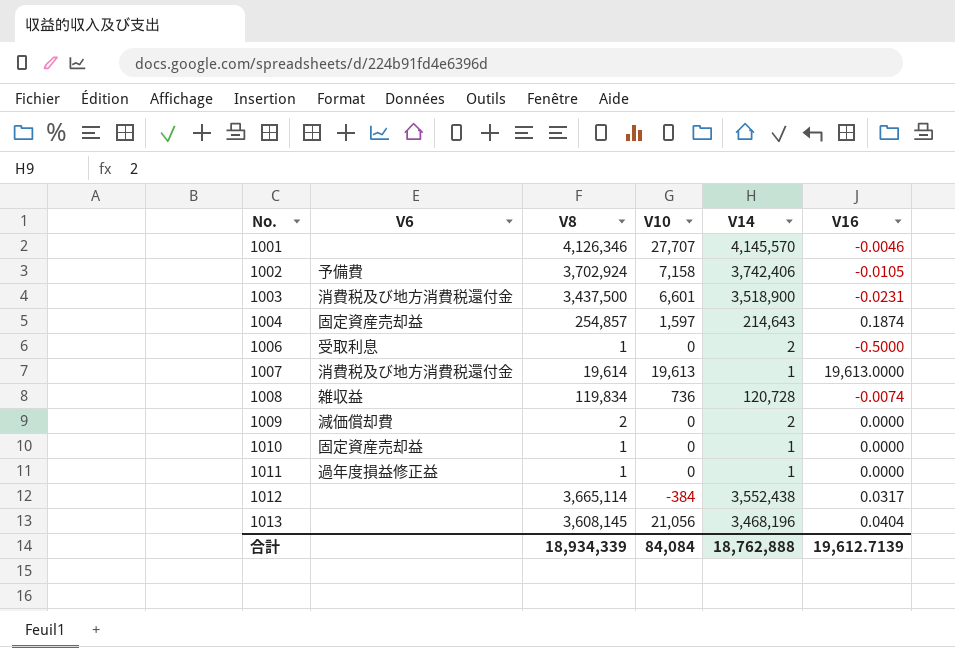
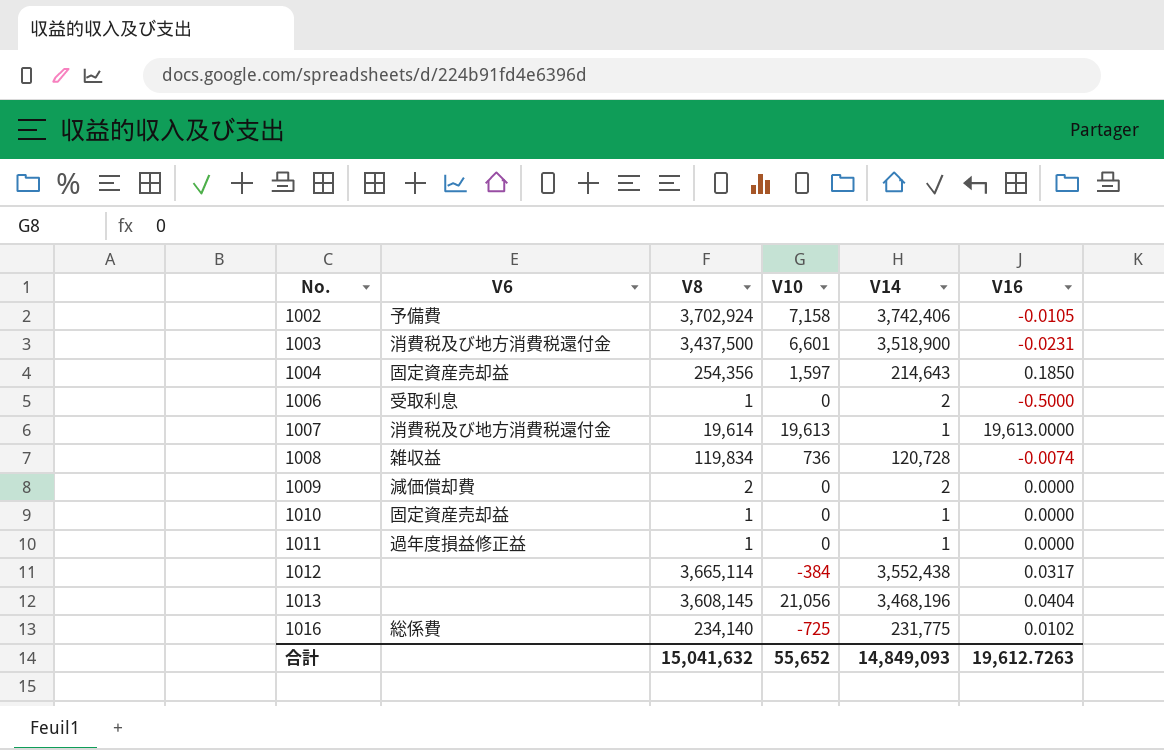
row 1001: none | 4,126,346 | 27,707 | 4,145,570 | -0.0046 -> none
1004 | V8: 254,857 -> 254,356
1004 | V16: 0.1874 -> 0.1850
row 1016: none -> 総係費 | 234,140 | -725 | 231,775 | 0.0102
合計 | V8: 18,934,339 -> 15,041,632
合計 | V10: 84,084 -> 55,652
合計 | V14: 18,762,888 -> 14,849,093
合計 | V16: 19,612.7139 -> 19,612.7263

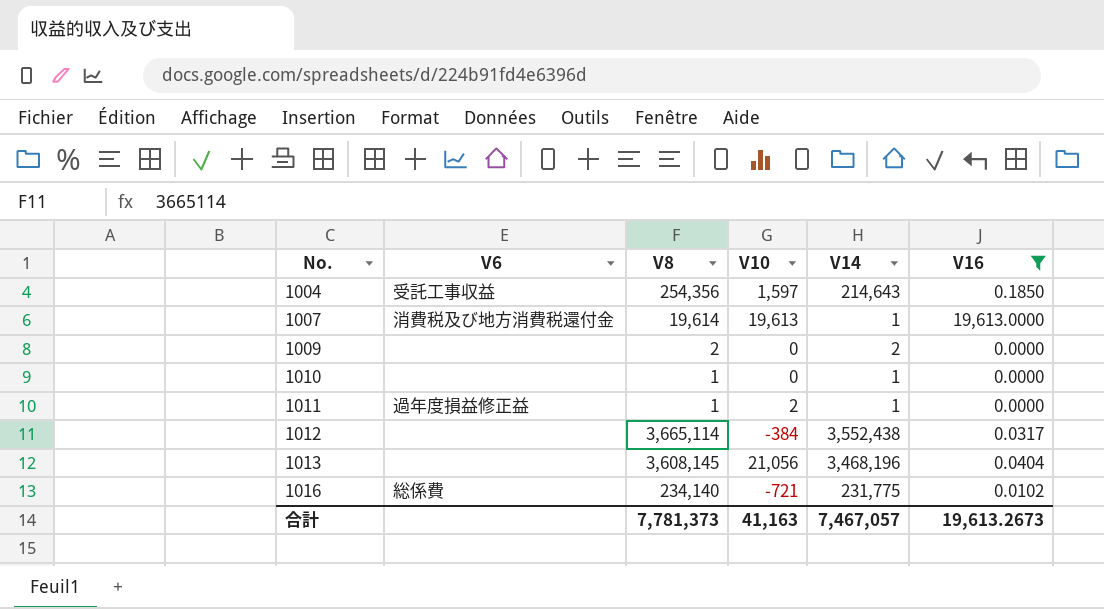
filter: none -> V16 >= 0.0000
1004 | V6: 固定資産売却益 -> 受託工事収益
1009 | V6: 減価償却費 -> none
1010 | V6: 固定資産売却益 -> none
1011 | V10: 0 -> 2
1016 | V10: -725 -> -721
合計 | V8: 15,041,632 -> 7,781,373
合計 | V10: 55,652 -> 41,163
合計 | V14: 14,849,093 -> 7,467,057
合計 | V16: 19,612.7263 -> 19,613.2673

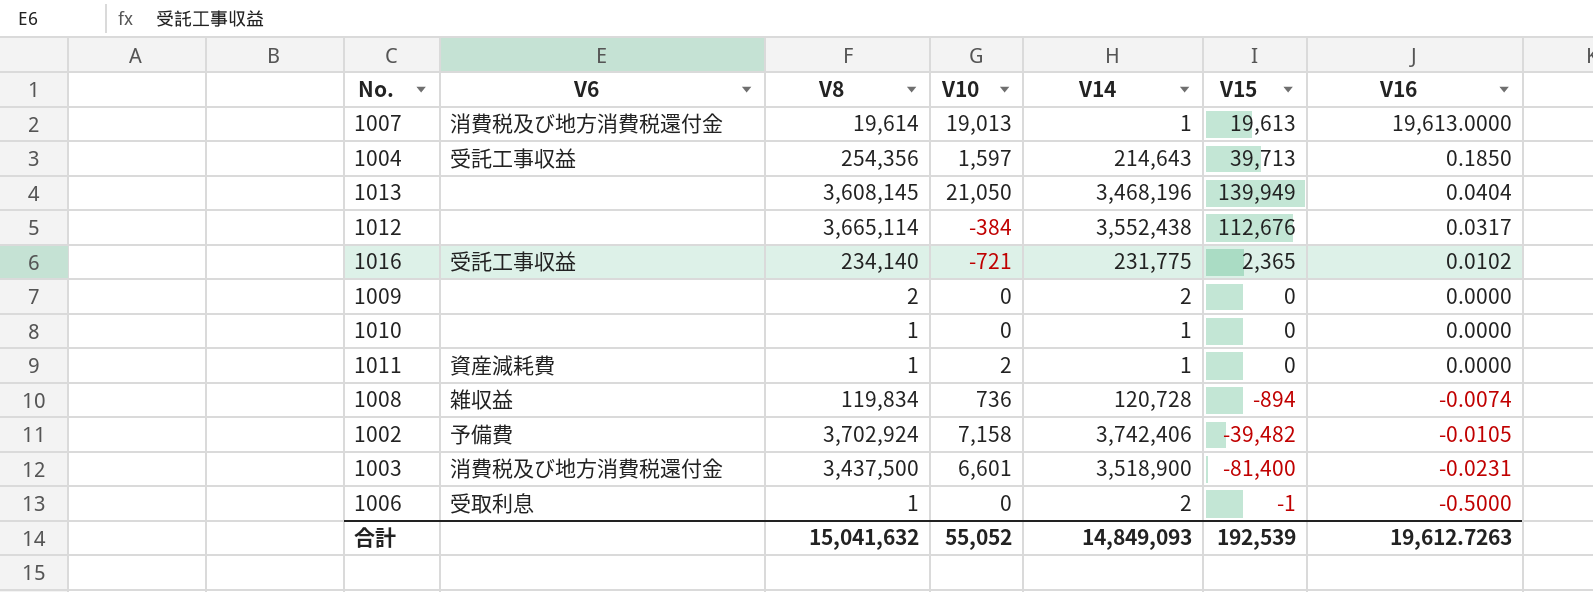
filter: V16 >= 0.0000 -> none
row order: No. ascending -> V16 descending
column V15 | formula: none -> [V8] - [V14]
1007 | V10: 19,613 -> 19,013
1013 | V10: 21,056 -> 21,050
1016 | V6: 総係費 -> 受託工事収益
1011 | V6: 過年度損益修正益 -> 資産減耗費
合計 | V8: 7,781,373 -> 15,041,632
合計 | V10: 41,163 -> 55,052
合計 | V14: 7,467,057 -> 14,849,093
合計 | V16: 19,613.2673 -> 19,612.7263

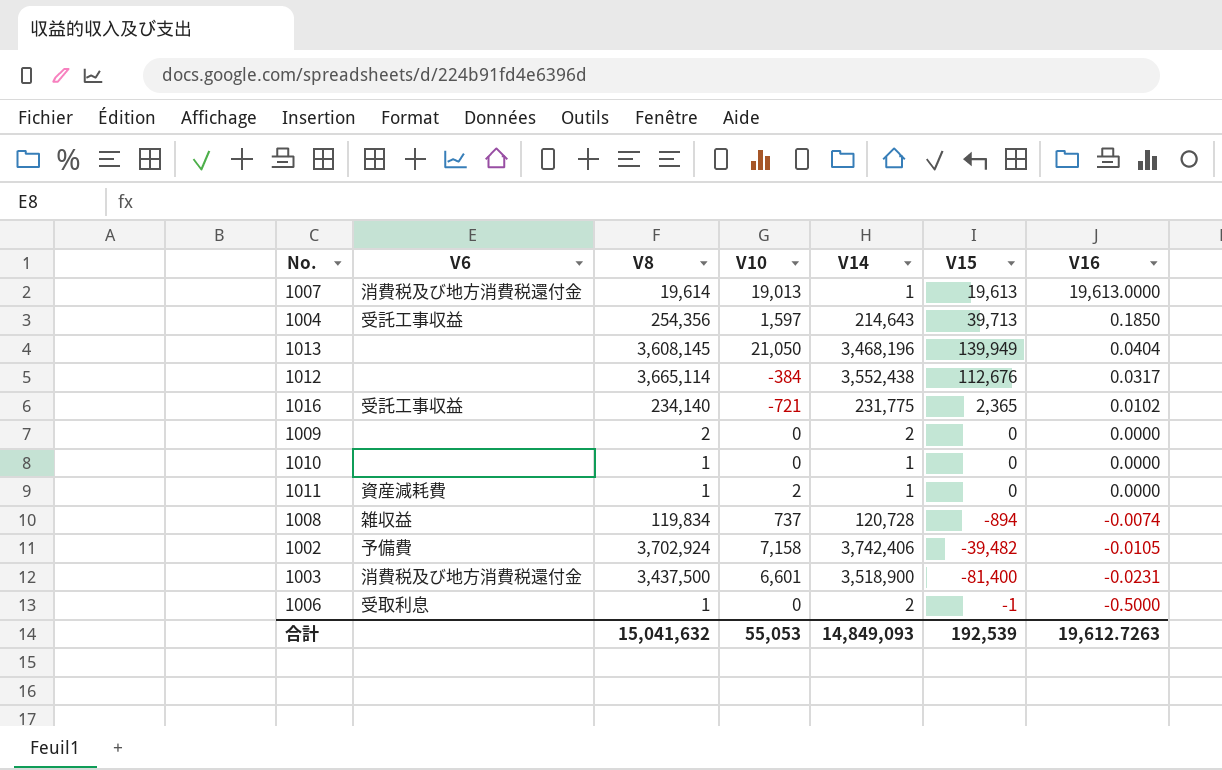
1008 | V10: 736 -> 737
合計 | V10: 55,052 -> 55,053

